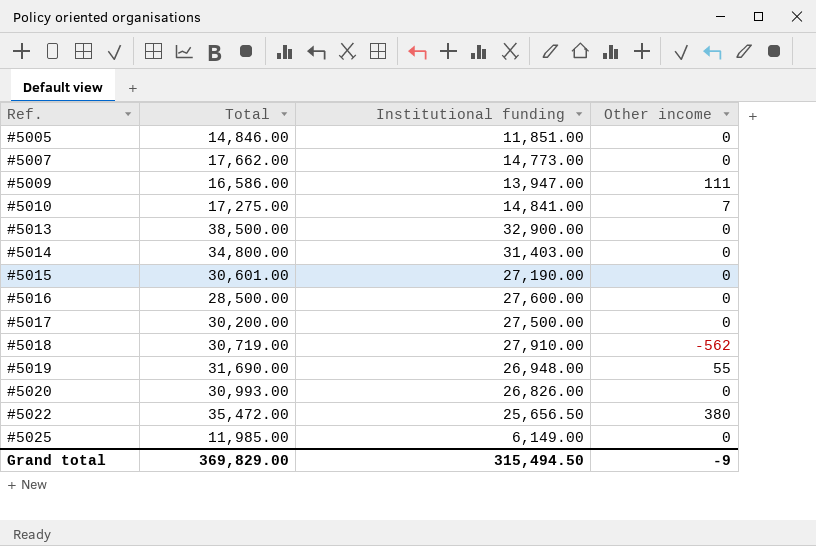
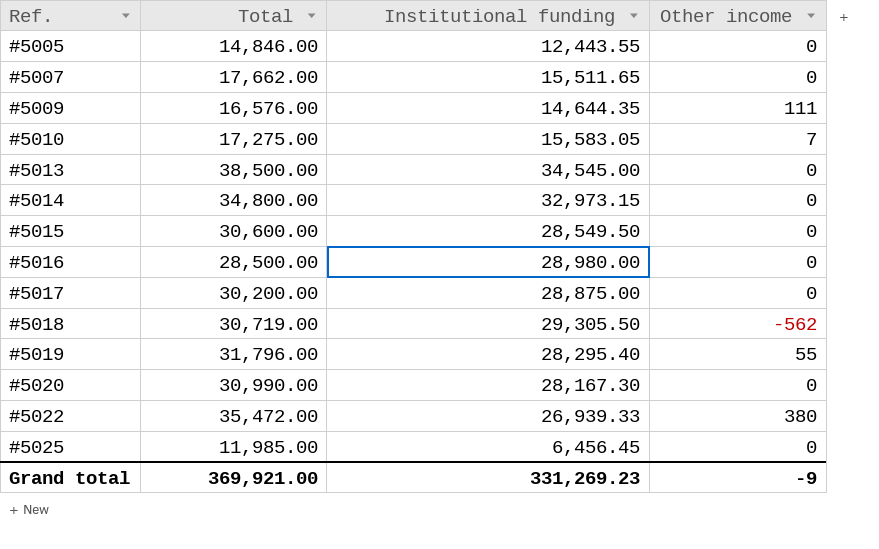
#5005 | Institutional funding: 11,851.00 -> 12,443.55
#5007 | Institutional funding: 14,773.00 -> 15,511.65
#5009 | Total: 16,586.00 -> 16,576.00
#5009 | Institutional funding: 13,947.00 -> 14,644.35
#5010 | Institutional funding: 14,841.00 -> 15,583.05
#5013 | Institutional funding: 32,900.00 -> 34,545.00
#5014 | Institutional funding: 31,403.00 -> 32,973.15
#5015 | Total: 30,601.00 -> 30,600.00
#5015 | Institutional funding: 27,190.00 -> 28,549.50
#5016 | Institutional funding: 27,600.00 -> 28,980.00
#5017 | Institutional funding: 27,500.00 -> 28,875.00
#5018 | Institutional funding: 27,910.00 -> 29,305.50
#5019 | Total: 31,690.00 -> 31,796.00
#5019 | Institutional funding: 26,948.00 -> 28,295.40
#5020 | Total: 30,993.00 -> 30,990.00
#5020 | Institutional funding: 26,826.00 -> 28,167.30
#5022 | Institutional funding: 25,656.50 -> 26,939.33
#5025 | Institutional funding: 6,149.00 -> 6,456.45
Grand total | Total: 369,829.00 -> 369,921.00
Grand total | Institutional funding: 315,494.50 -> 331,269.23

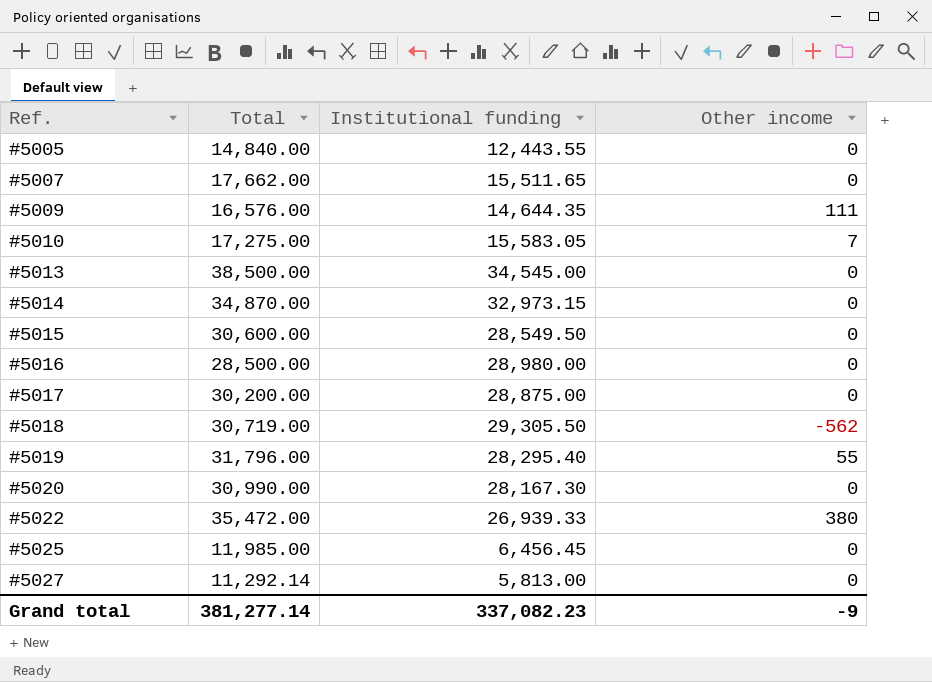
#5005 | Total: 14,846.00 -> 14,840.00
#5014 | Total: 34,800.00 -> 34,870.00
row #5027: none -> 11,292.14 | 5,813.00 | 0
Grand total | Total: 369,921.00 -> 381,277.14
Grand total | Institutional funding: 331,269.23 -> 337,082.23

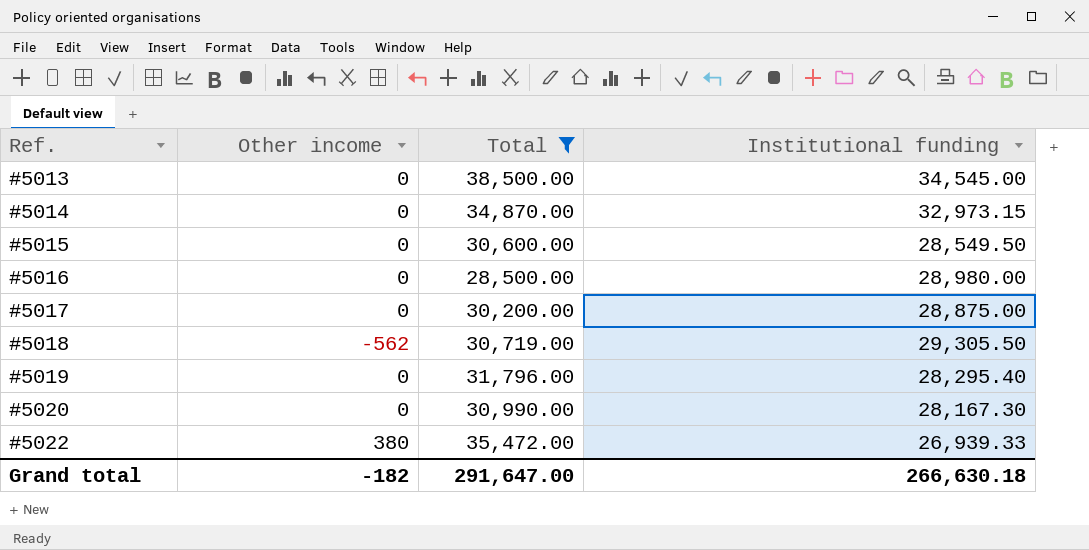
filter: none -> Total >= 28,500.00
column Other income | position: 4 -> 2
#5019 | Other income: 55 -> 0
Grand total | Other income: -9 -> -182
Grand total | Total: 381,277.14 -> 291,647.00
Grand total | Institutional funding: 337,082.23 -> 266,630.18

